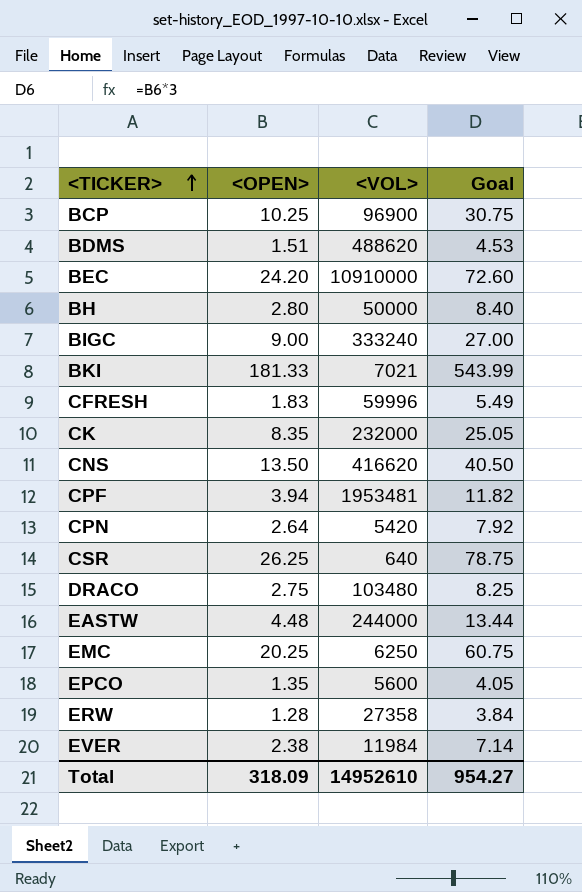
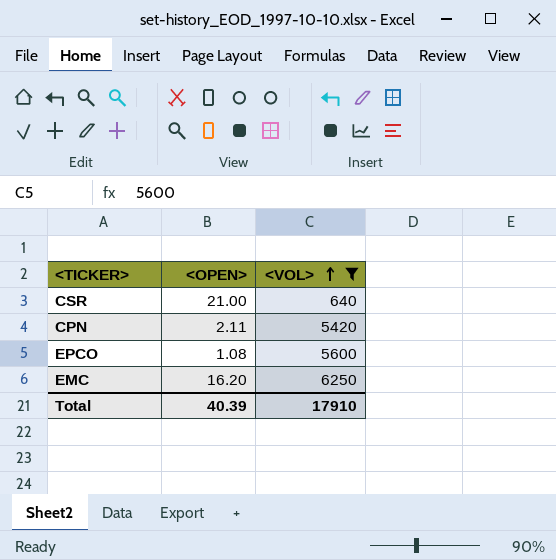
filter: none -> <VOL> <= 6250
row order: <TICKER> ascending -> <VOL> ascending
column Goal | formula: [<OPEN>] * 3 -> none
CSR | <OPEN>: 26.25 -> 21.00
CPN | <OPEN>: 2.64 -> 2.11
EPCO | <OPEN>: 1.35 -> 1.08
EMC | <OPEN>: 20.25 -> 16.20
Total | <OPEN>: 318.09 -> 40.39
Total | <VOL>: 14952610 -> 17910

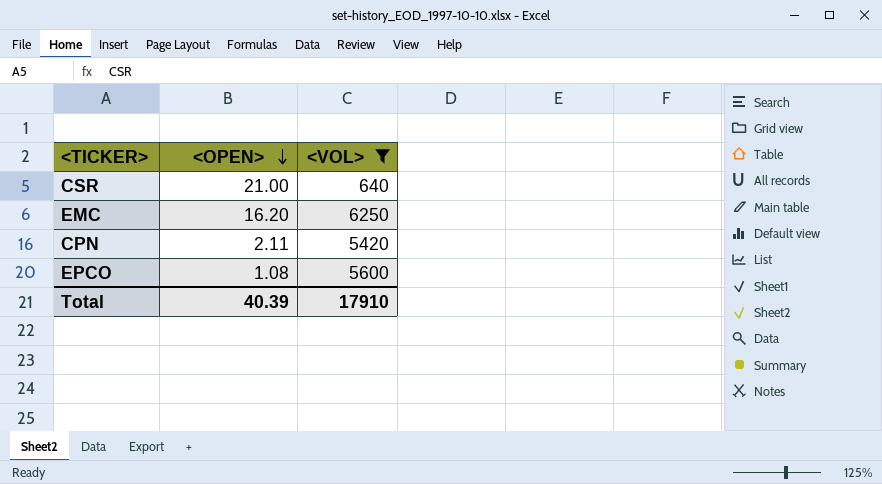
row order: <VOL> ascending -> <OPEN> descending

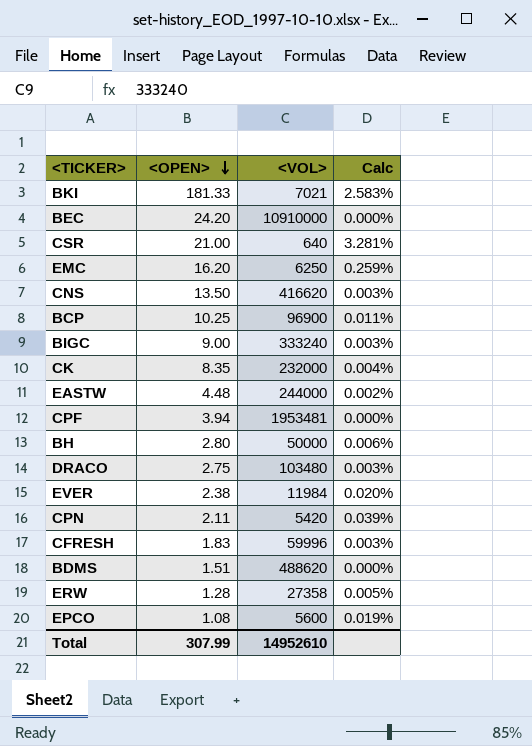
filter: <VOL> <= 6250 -> none
column Calc | formula: none -> [<OPEN>] / [<VOL>]
Total | <OPEN>: 40.39 -> 307.99
Total | <VOL>: 17910 -> 14952610

